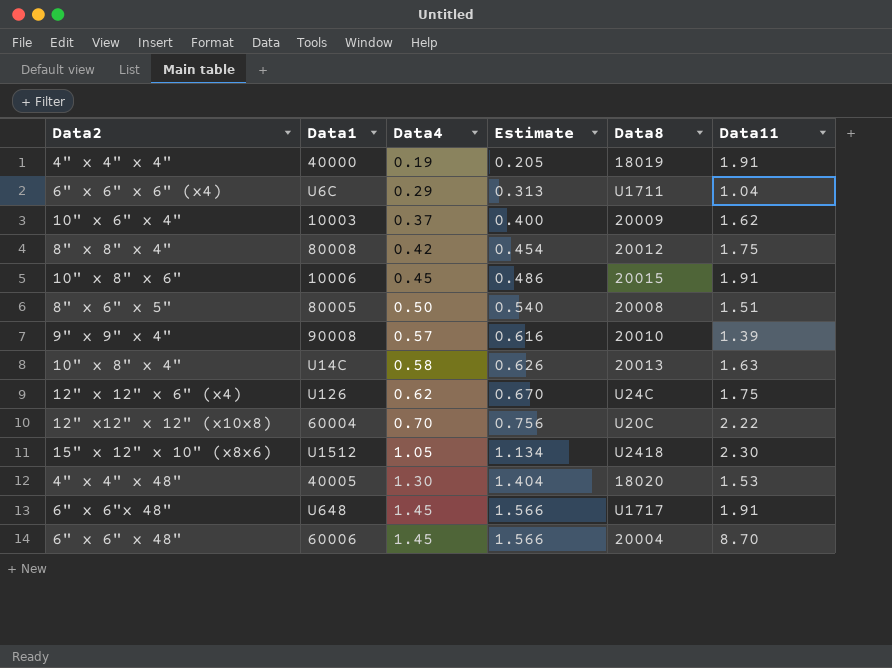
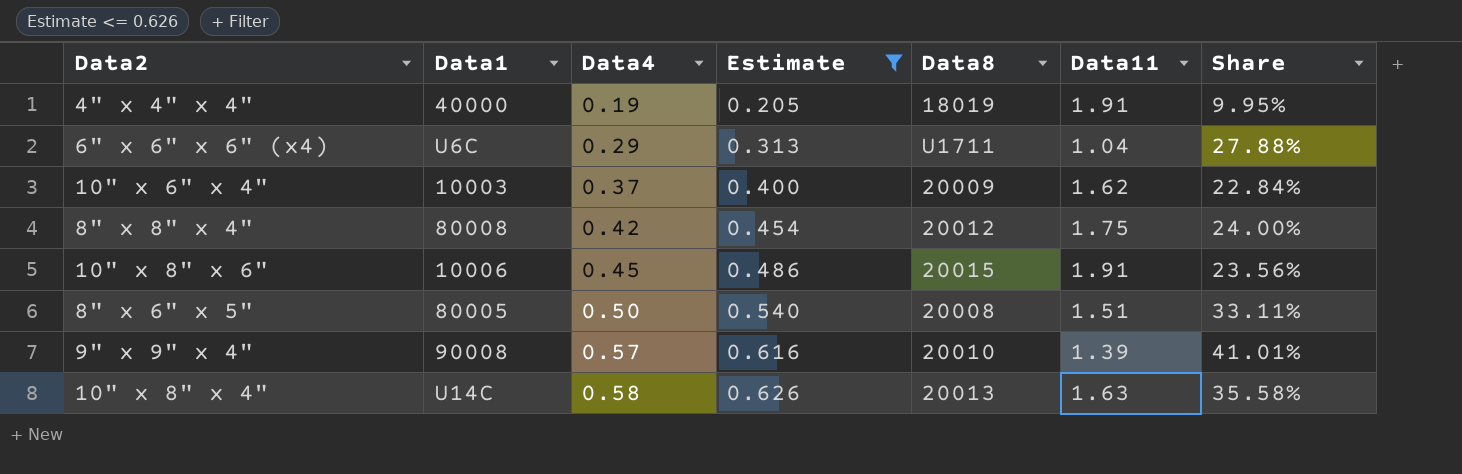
filter: none -> Estimate <= 0.626
column Share | formula: none -> [Data4] / [Data11]

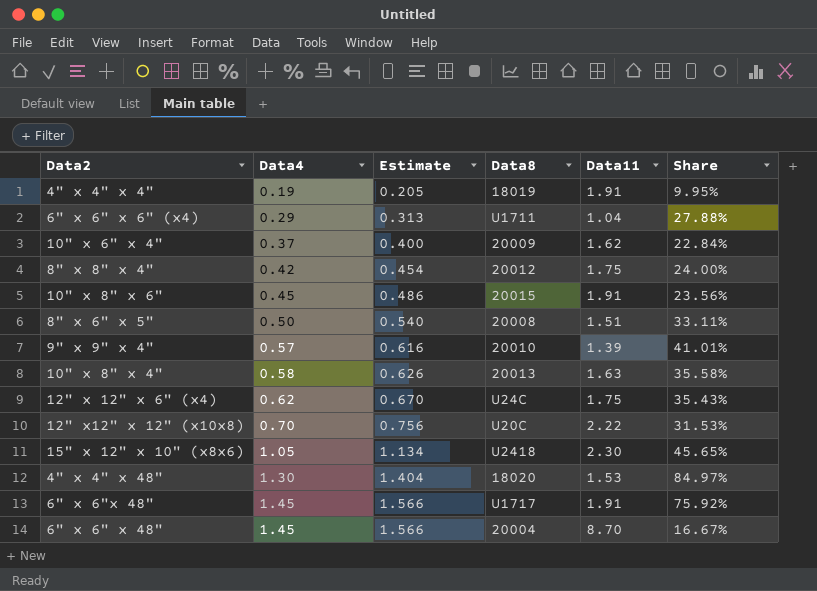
filter: Estimate <= 0.626 -> none
column Data1 | position: 2 -> none

